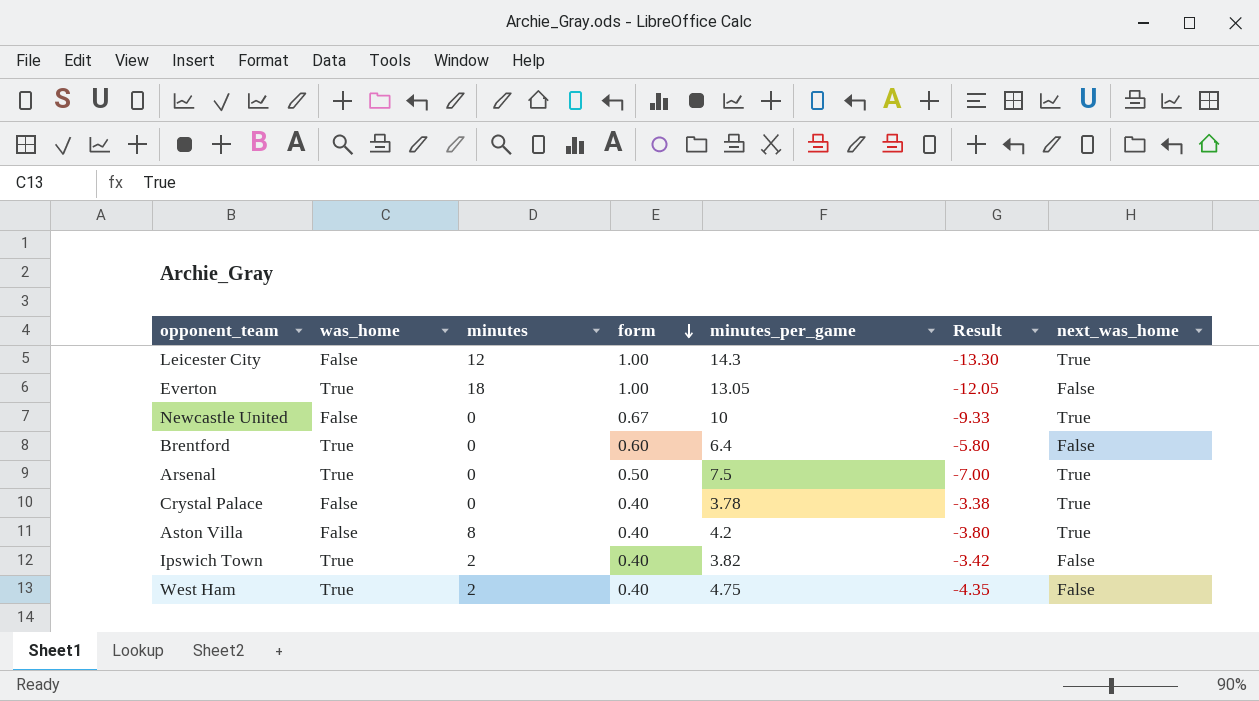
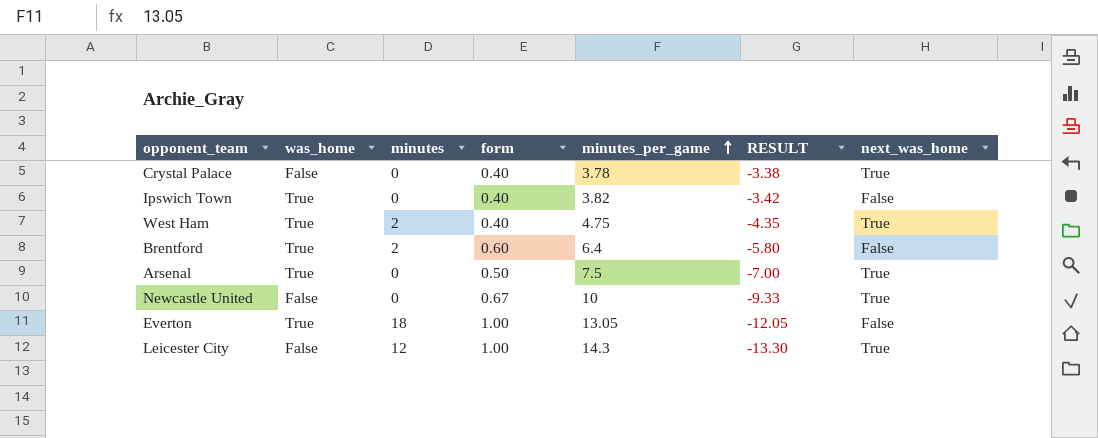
row order: form descending -> minutes_per_game ascending
column name: Result -> RESULT
row Aston Villa: False | 8 | 0.40 | 4.2 | -3.80 | True -> none
Ipswich Town | minutes: 2 -> 0
West Ham | next_was_home: False -> True
Brentford | minutes: 0 -> 2

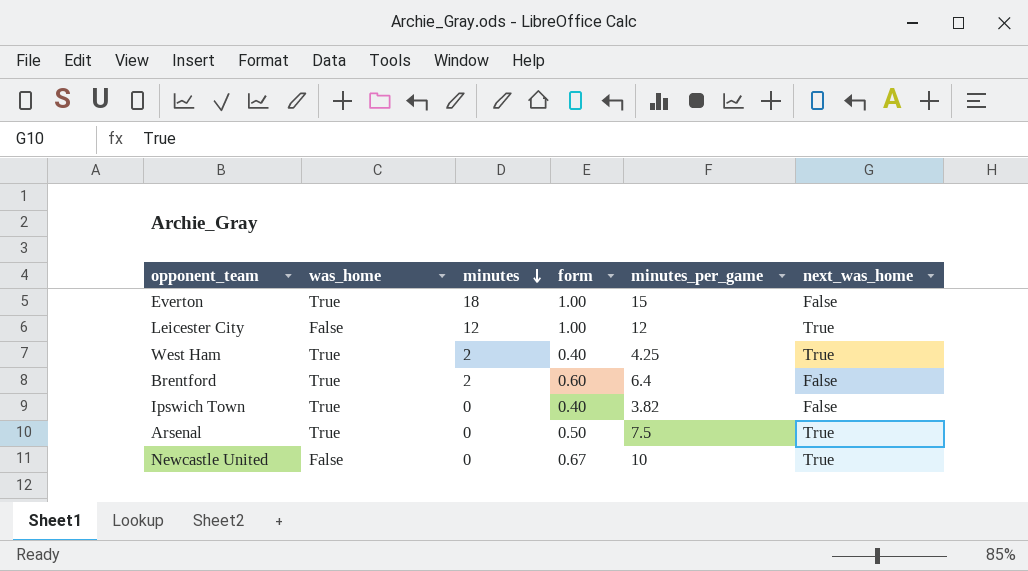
row order: minutes_per_game ascending -> minutes descending
column RESULT | formula: [form] - [minutes_per_game] -> none
row Crystal Palace: False | 0 | 0.40 | 3.78 | -3.38 | True -> none
Everton | minutes_per_game: 13.05 -> 15
Leicester City | minutes_per_game: 14.3 -> 12
West Ham | minutes_per_game: 4.75 -> 4.25

